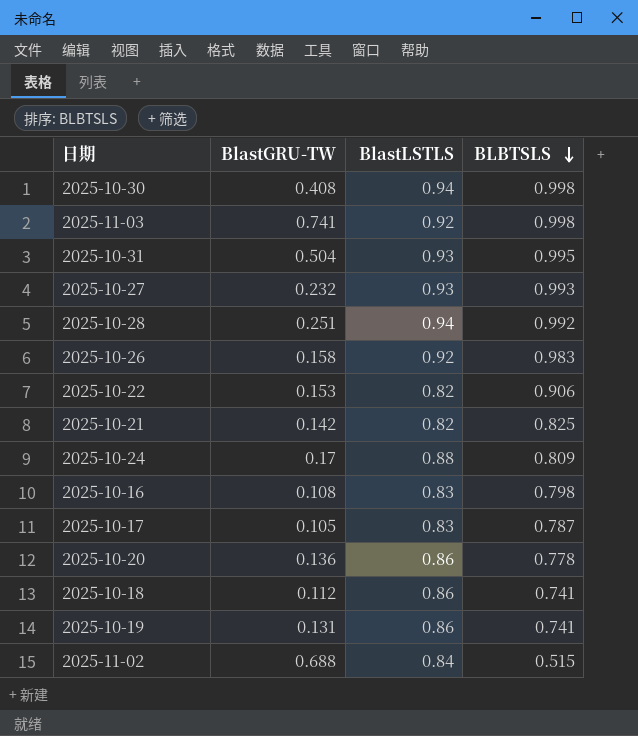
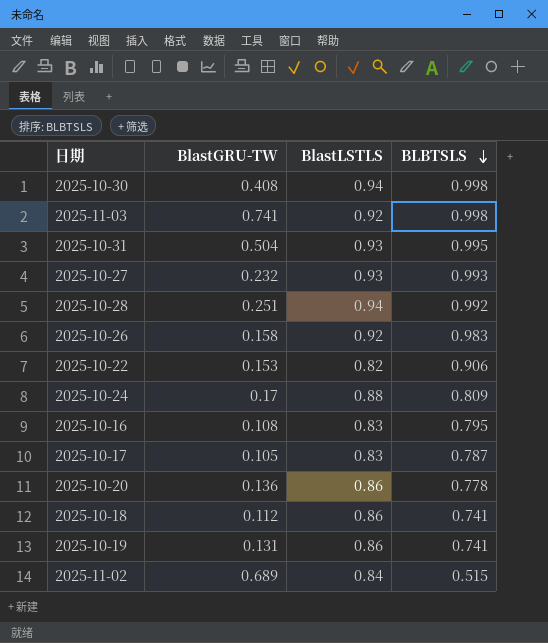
row 2025-10-21: 0.142 | 0.82 | 0.825 -> none
2025-10-16 | BLBTSLS: 0.798 -> 0.795
2025-11-02 | BlastGRU-TW: 0.688 -> 0.689

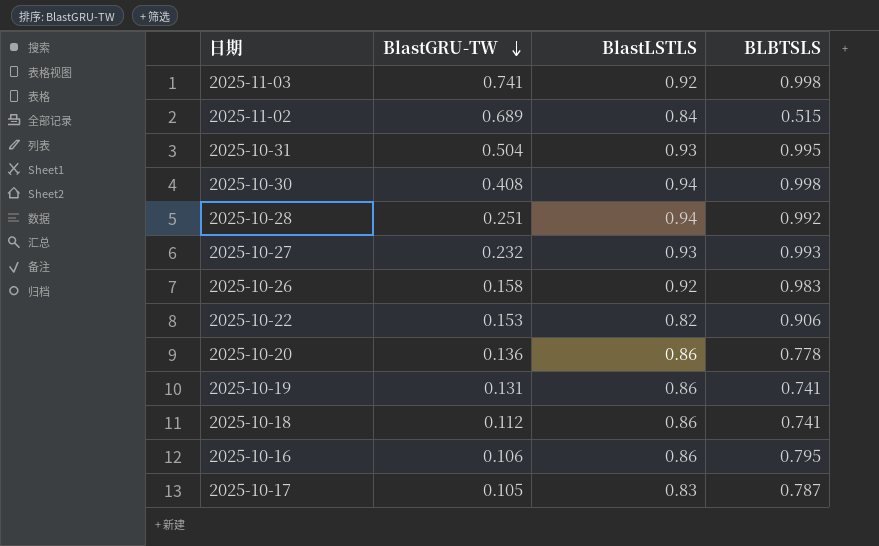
row order: BLBTSLS descending -> BlastGRU-TW descending
row 2025-10-24: 0.17 | 0.88 | 0.809 -> none
2025-10-16 | BlastGRU-TW: 0.108 -> 0.106
2025-10-16 | BlastLSTLS: 0.83 -> 0.86

